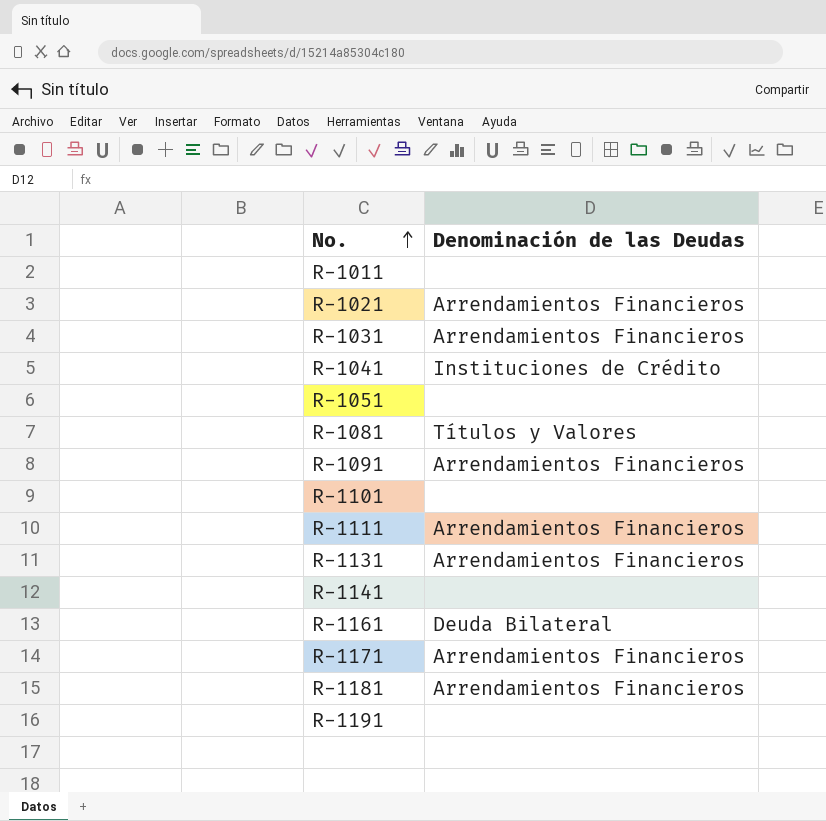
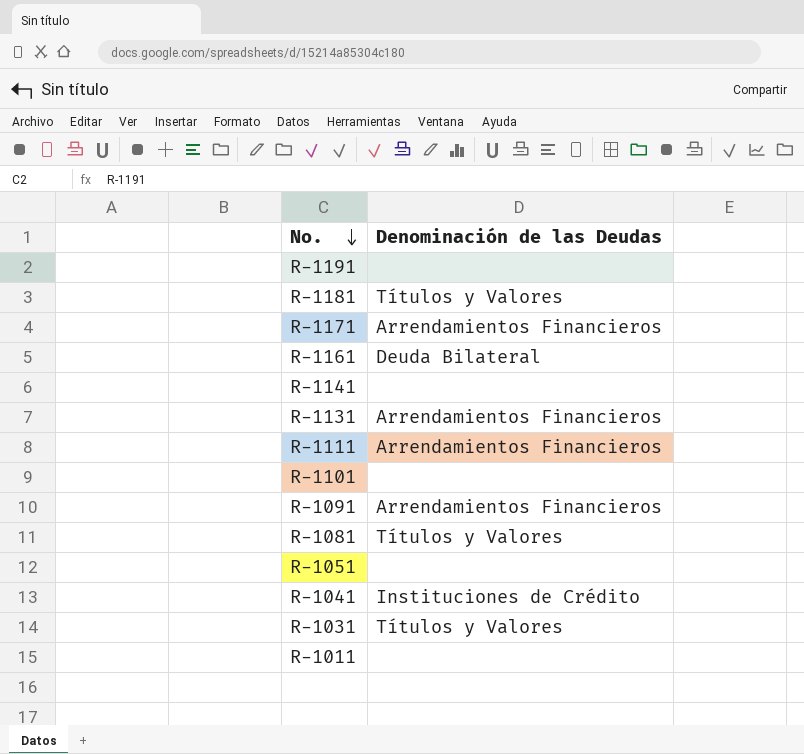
row order: No. ascending -> No. descending
row R-1021: Arrendamientos Financieros -> none
R-1181 | Denominación de las Deudas: Arrendamientos Financieros -> Títulos y Valores
R-1031 | Denominación de las Deudas: Arrendamientos Financieros -> Títulos y Valores

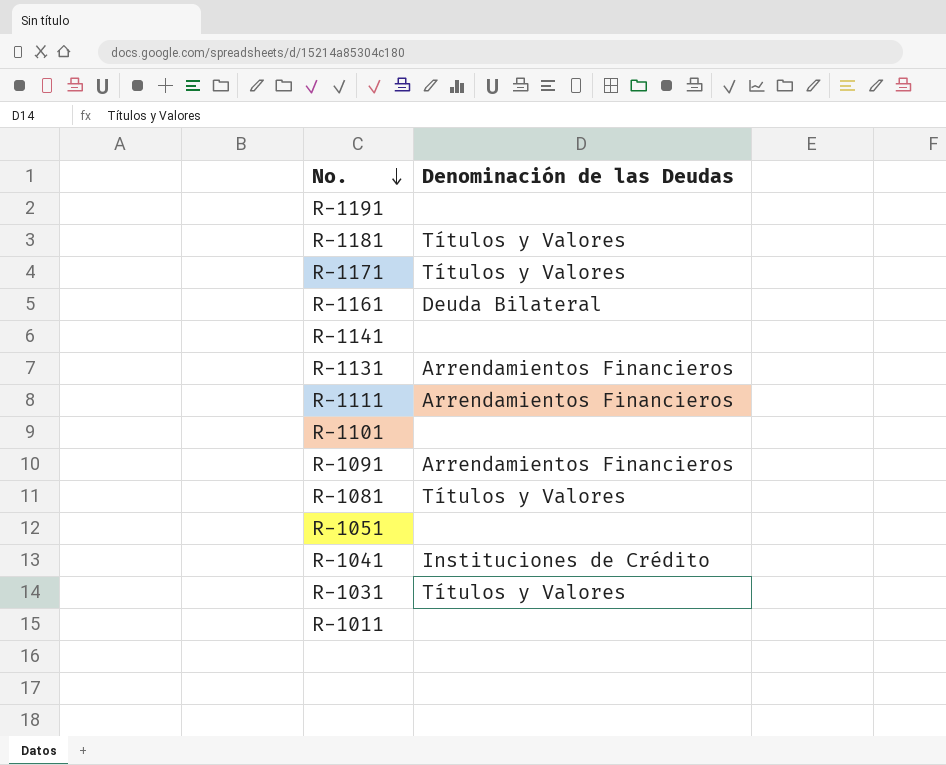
R-1171 | Denominación de las Deudas: Arrendamientos Financieros -> Títulos y Valores

